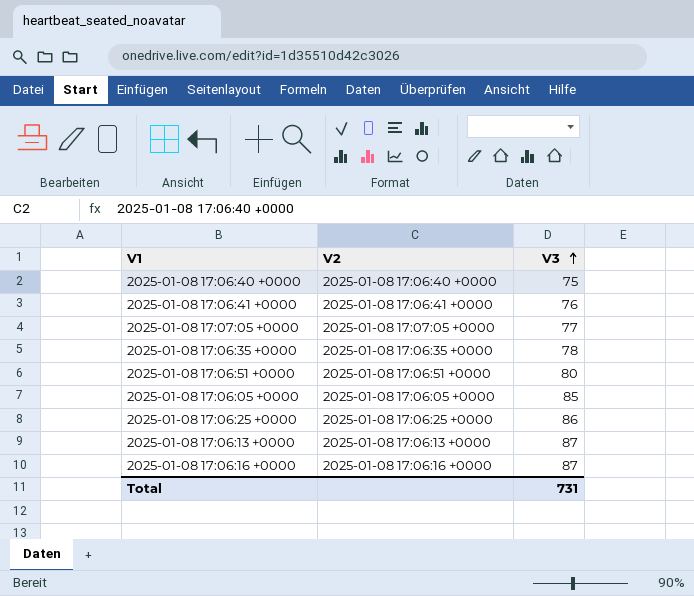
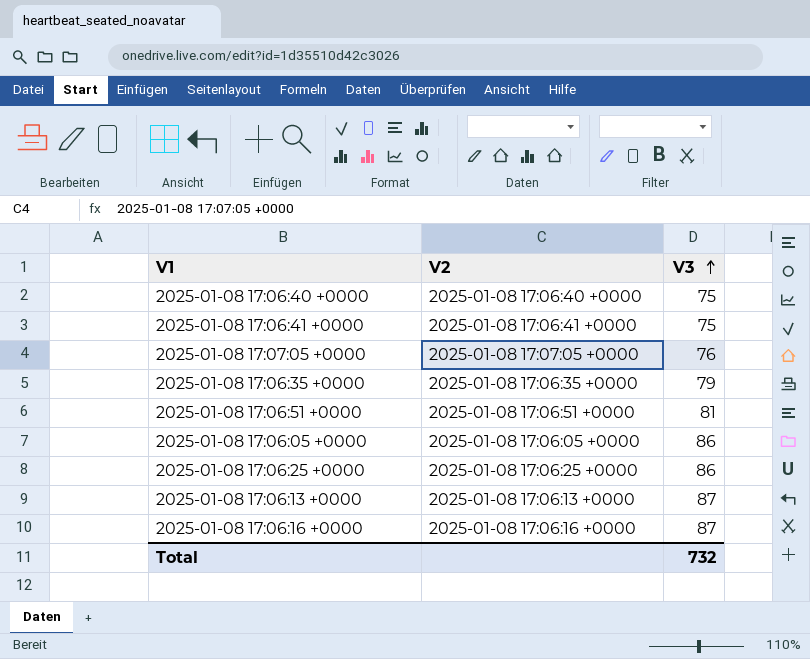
2025-01-08 17:06:41 +0000 | V3: 76 -> 75
2025-01-08 17:07:05 +0000 | V3: 77 -> 76
2025-01-08 17:06:35 +0000 | V3: 78 -> 79
2025-01-08 17:06:51 +0000 | V3: 80 -> 81
2025-01-08 17:06:05 +0000 | V3: 85 -> 86
Total | V3: 731 -> 732

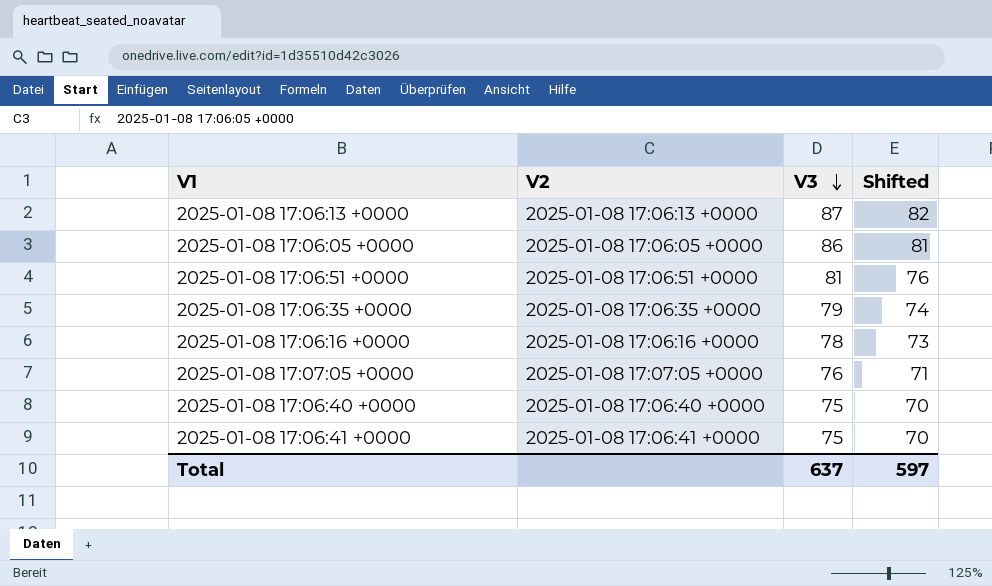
row order: V3 ascending -> V3 descending
column Shifted | formula: none -> [V3] - 5
row 2025-01-08 17:06:25 +0000: 2025-01-08 17:06:25 +0000 | 86 -> none
2025-01-08 17:06:16 +0000 | V3: 87 -> 78
Total | V3: 732 -> 637

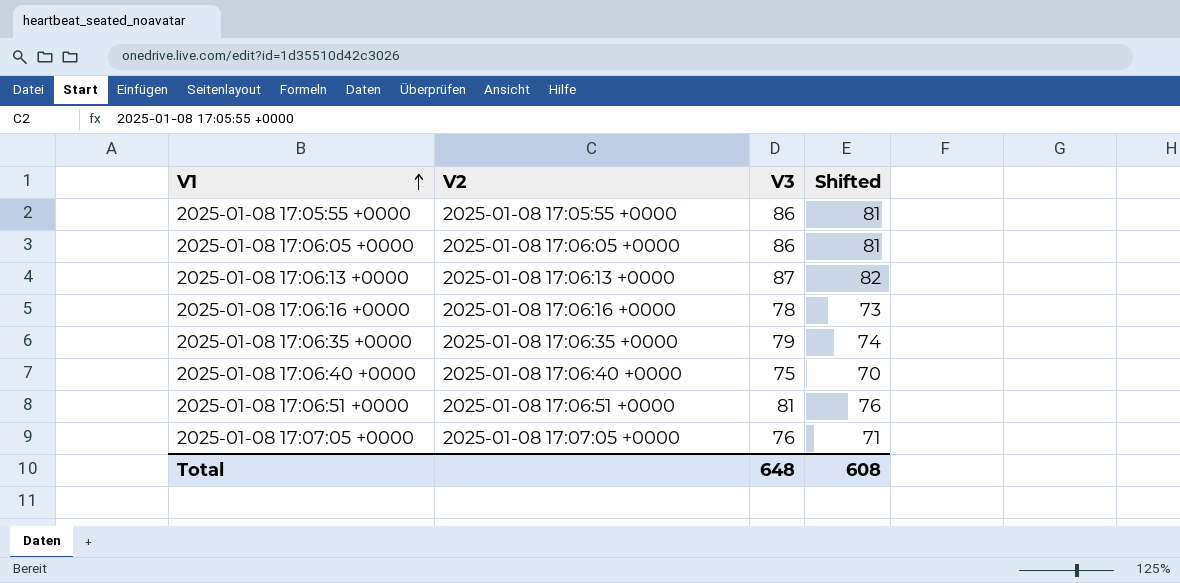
row order: V3 descending -> V1 ascending
row 2025-01-08 17:06:41 +0000: 2025-01-08 17:06:41 +0000 | 75 | 70 -> none
row 2025-01-08 17:05:55 +0000: none -> 2025-01-08 17:05:55 +0000 | 86 | 81
Total | V3: 637 -> 648
Total | Shifted: 597 -> 608

